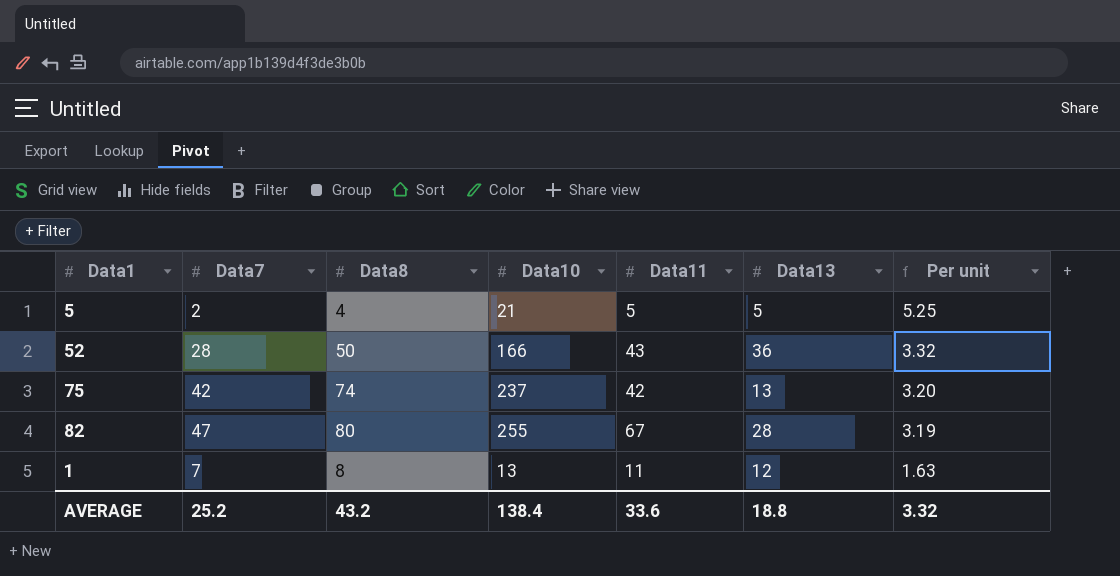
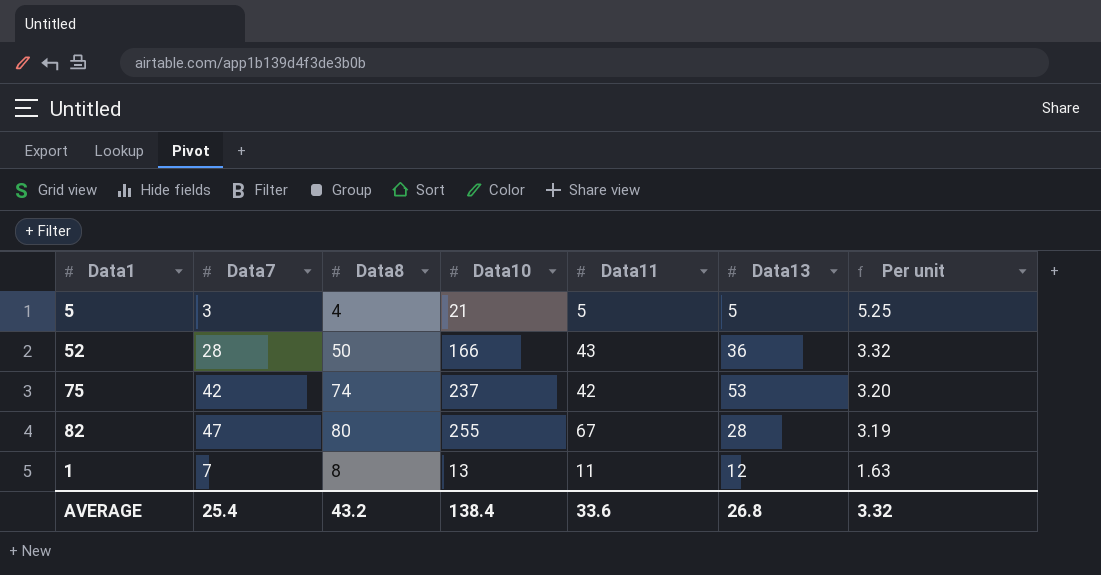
5 | Data7: 2 -> 3
75 | Data13: 13 -> 53
AVERAGE | Data7: 25.2 -> 25.4
AVERAGE | Data13: 18.8 -> 26.8

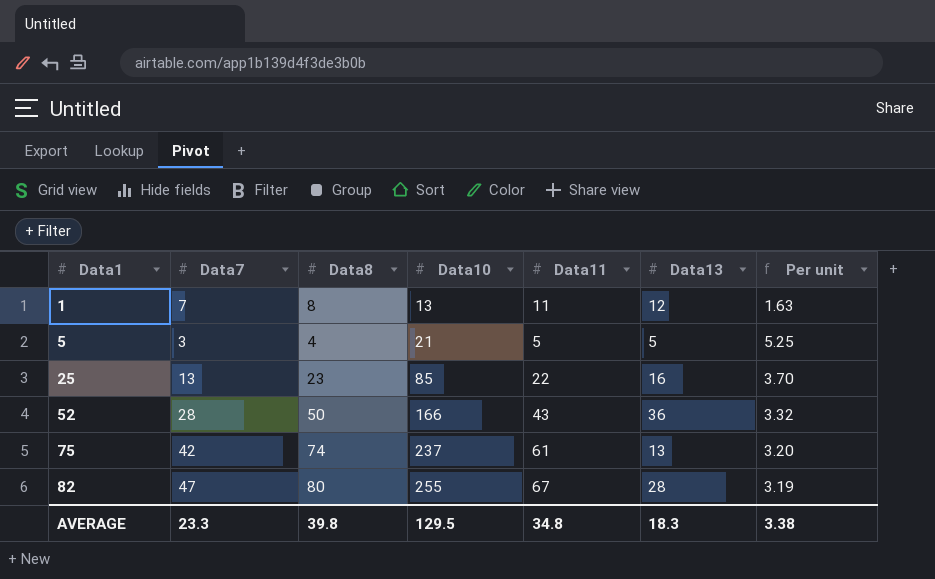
row order: Per unit descending -> Data1 ascending
row 25: none -> 13 | 23 | 85 | 22 | 16 | 3.70
75 | Data11: 42 -> 61
75 | Data13: 53 -> 13
AVERAGE | Data7: 25.4 -> 23.3
AVERAGE | Data8: 43.2 -> 39.8
AVERAGE | Data10: 138.4 -> 129.5
AVERAGE | Data11: 33.6 -> 34.8
AVERAGE | Data13: 26.8 -> 18.3
AVERAGE | Per unit: 3.32 -> 3.38

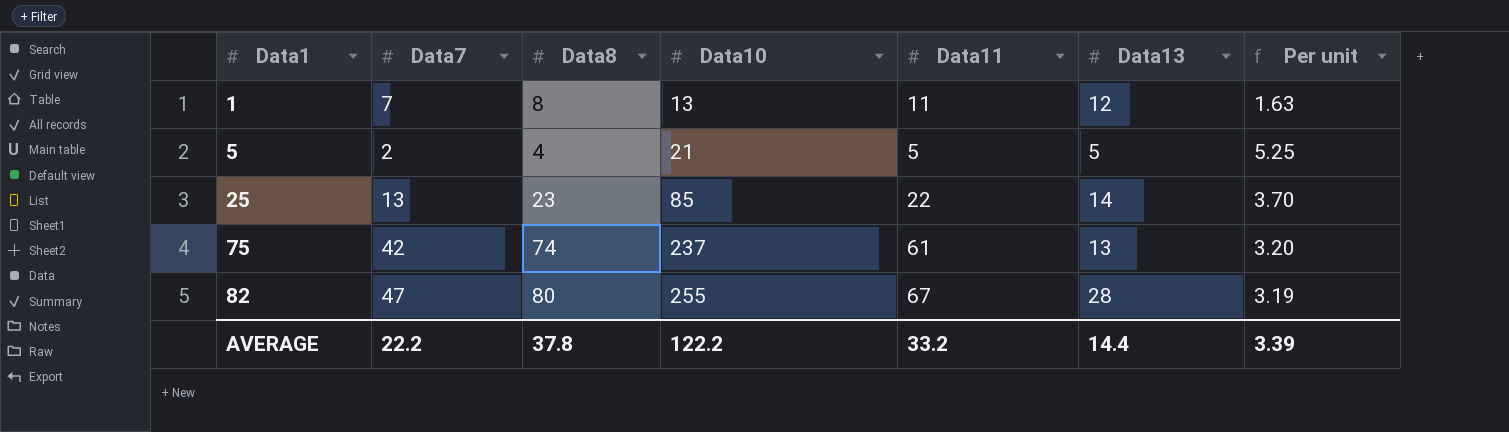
row 52: 28 | 50 | 166 | 43 | 36 | 3.32 -> none
5 | Data7: 3 -> 2
25 | Data13: 16 -> 14
AVERAGE | Data7: 23.3 -> 22.2
AVERAGE | Data8: 39.8 -> 37.8
AVERAGE | Data10: 129.5 -> 122.2
AVERAGE | Data11: 34.8 -> 33.2
AVERAGE | Data13: 18.3 -> 14.4
AVERAGE | Per unit: 3.38 -> 3.39

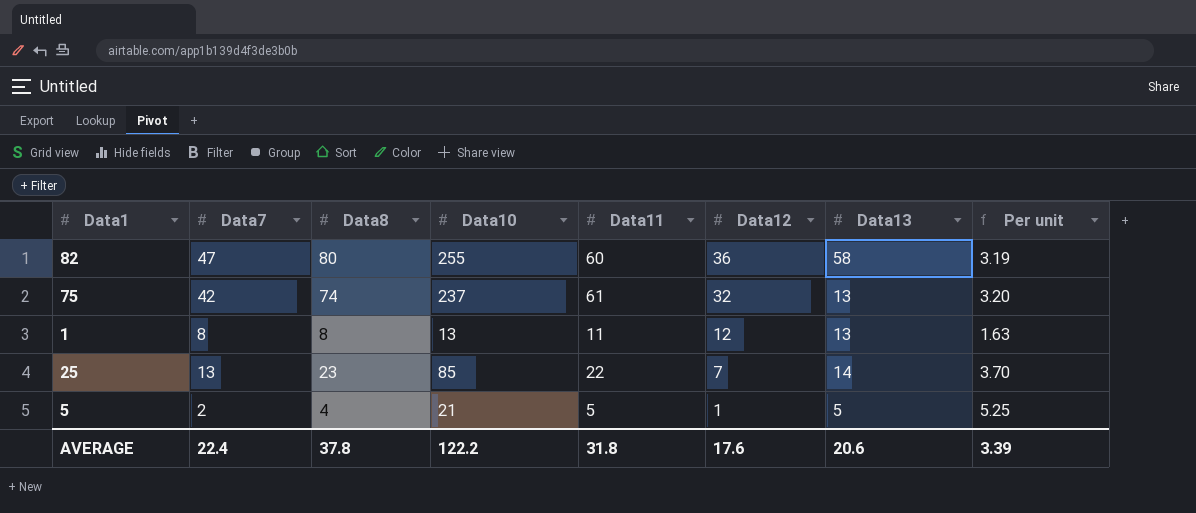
row order: Data1 ascending -> Data12 descending
column Data12 | position: none -> 6
82 | Data11: 67 -> 60
82 | Data13: 28 -> 58
1 | Data7: 7 -> 8
1 | Data13: 12 -> 13
AVERAGE | Data7: 22.2 -> 22.4
AVERAGE | Data11: 33.2 -> 31.8
AVERAGE | Data13: 14.4 -> 20.6

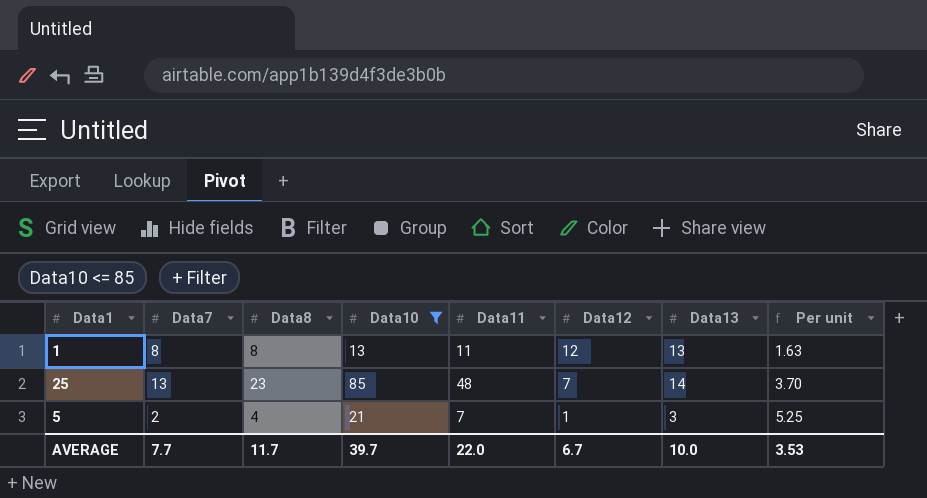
filter: none -> Data10 <= 85
25 | Data11: 22 -> 48
5 | Data11: 5 -> 7
5 | Data13: 5 -> 3
AVERAGE | Data7: 22.4 -> 7.7
AVERAGE | Data8: 37.8 -> 11.7
AVERAGE | Data10: 122.2 -> 39.7
AVERAGE | Data11: 31.8 -> 22.0
AVERAGE | Data12: 17.6 -> 6.7
AVERAGE | Data13: 20.6 -> 10.0
AVERAGE | Per unit: 3.39 -> 3.53

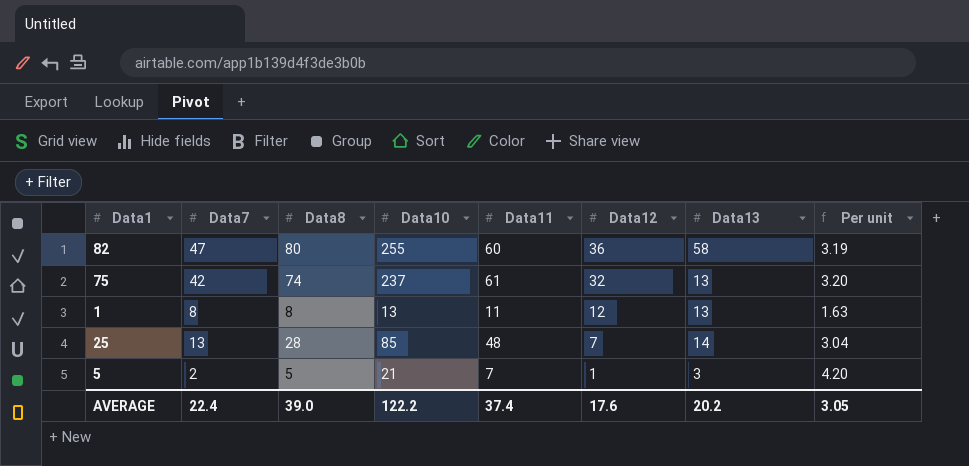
filter: Data10 <= 85 -> none
25 | Data8: 23 -> 28
25 | Per unit: 3.70 -> 3.04
5 | Data8: 4 -> 5
5 | Per unit: 5.25 -> 4.20
AVERAGE | Data7: 7.7 -> 22.4
AVERAGE | Data8: 11.7 -> 39.0
AVERAGE | Data10: 39.7 -> 122.2
AVERAGE | Data11: 22.0 -> 37.4
AVERAGE | Data12: 6.7 -> 17.6
AVERAGE | Data13: 10.0 -> 20.2
AVERAGE | Per unit: 3.53 -> 3.05

